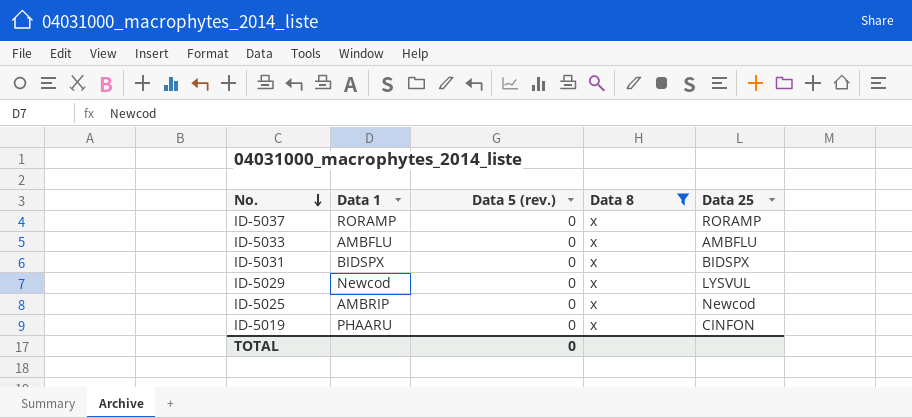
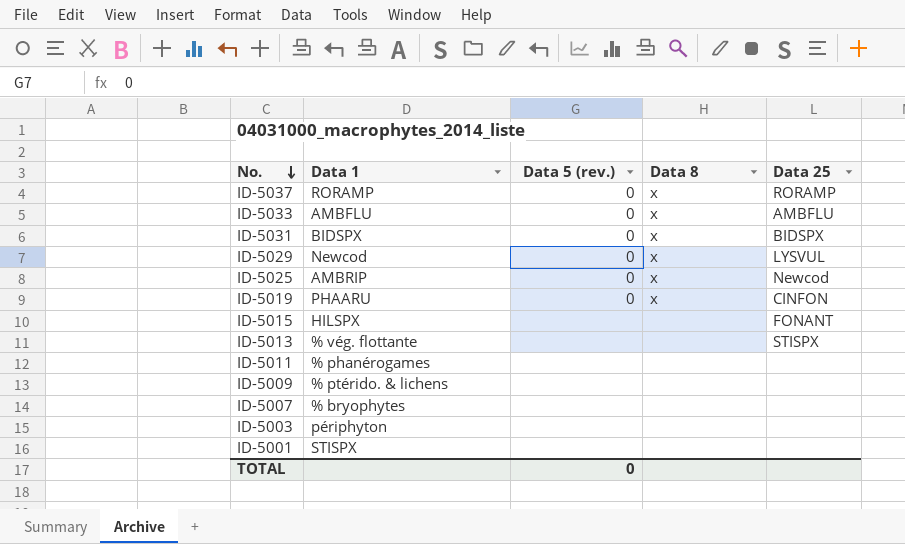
filter: Data 8 = x -> none

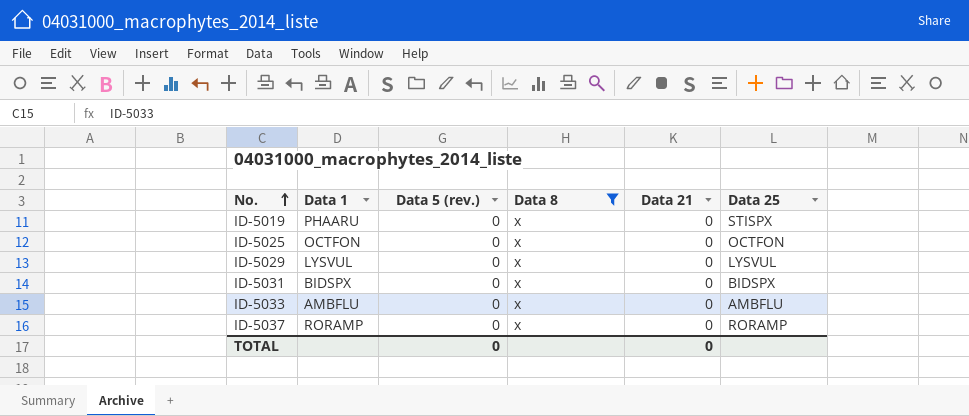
filter: none -> Data 8 = x
row order: No. descending -> No. ascending
column Data 21 | position: none -> 5
ID-5019 | Data 25: CINFON -> STISPX
ID-5025 | Data 1: AMBRIP -> OCTFON
ID-5025 | Data 25: Newcod -> OCTFON
ID-5029 | Data 1: Newcod -> LYSVUL

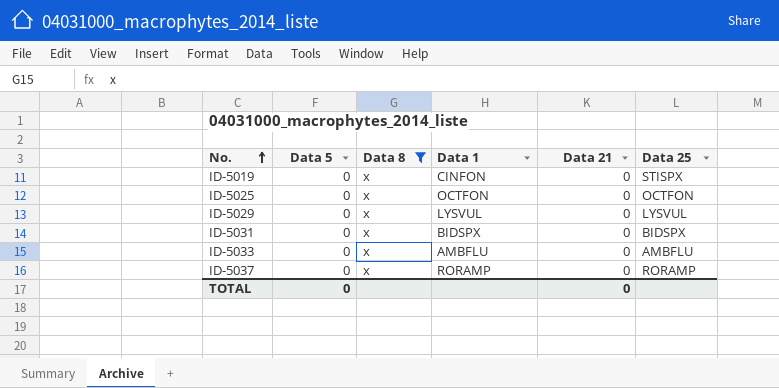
column name: Data 5 (rev.) -> Data 5
column Data 1 | position: 2 -> 4
ID-5019 | Data 1: PHAARU -> CINFON

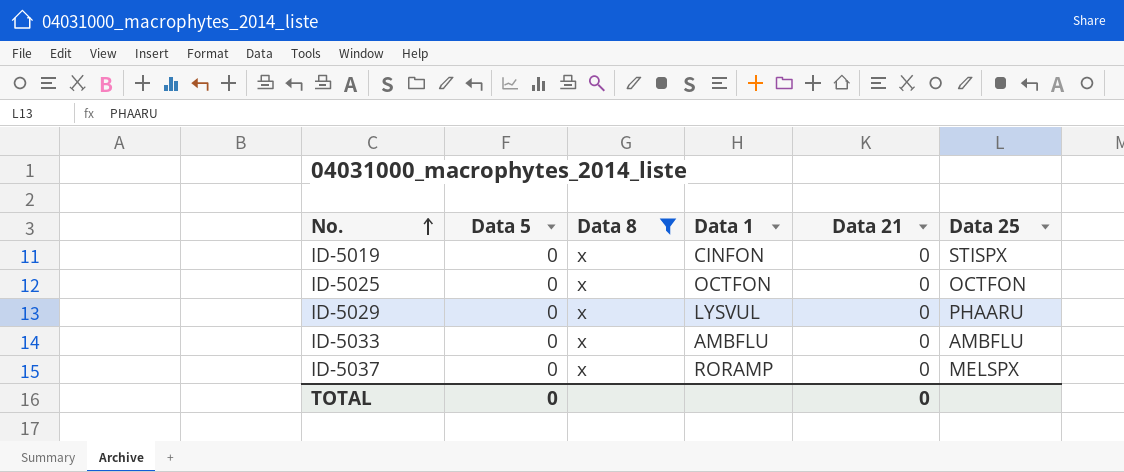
row ID-5031: 0 | x | BIDSPX | 0 | BIDSPX -> none
ID-5029 | Data 25: LYSVUL -> PHAARU
ID-5037 | Data 25: RORAMP -> MELSPX

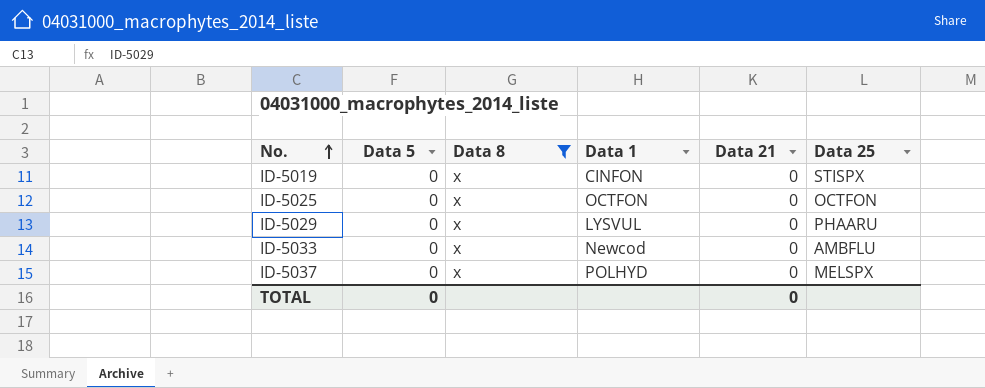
ID-5033 | Data 1: AMBFLU -> Newcod
ID-5037 | Data 1: RORAMP -> POLHYD

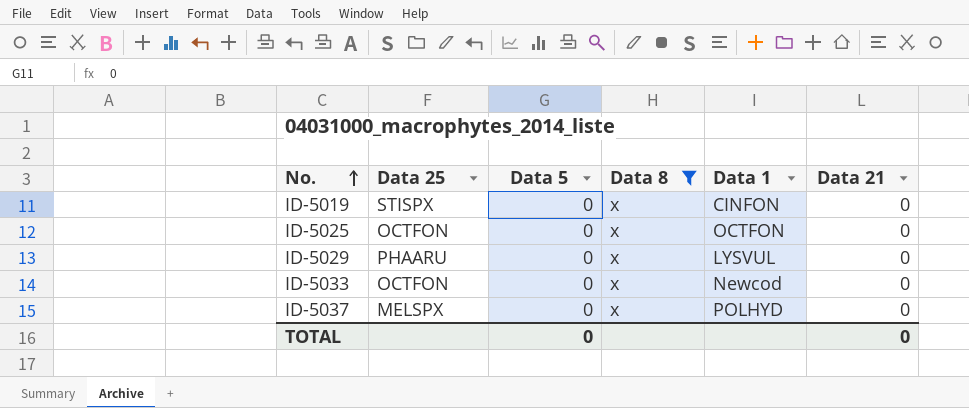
column Data 25 | position: 6 -> 2
ID-5033 | Data 25: AMBFLU -> OCTFON

